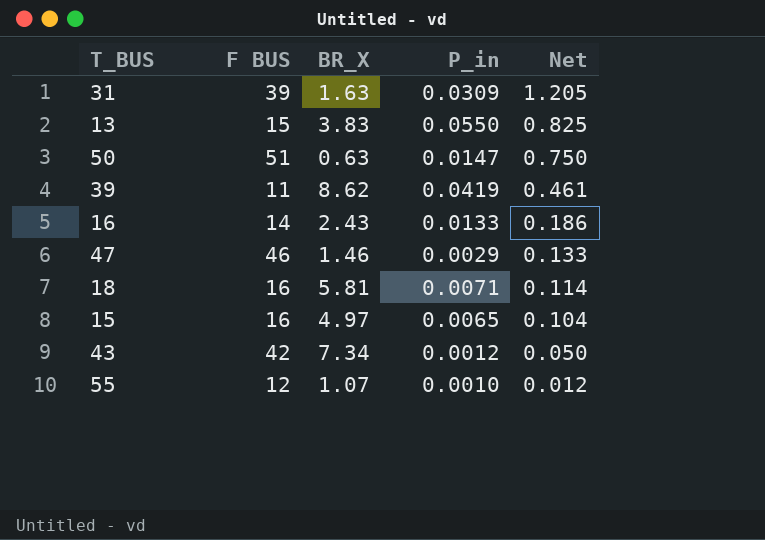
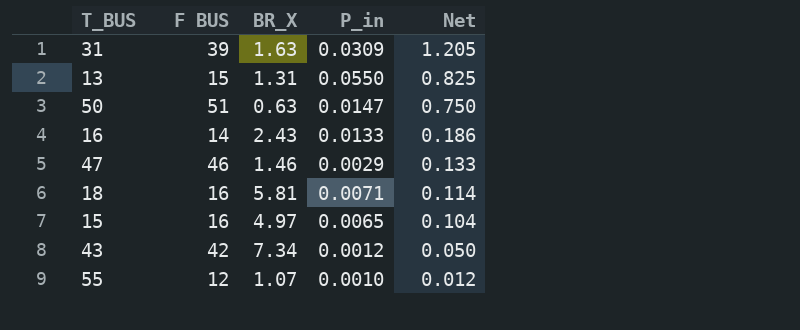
row 39: 11 | 8.62 | 0.0419 | 0.461 -> none
13 | BR_X: 3.83 -> 1.31

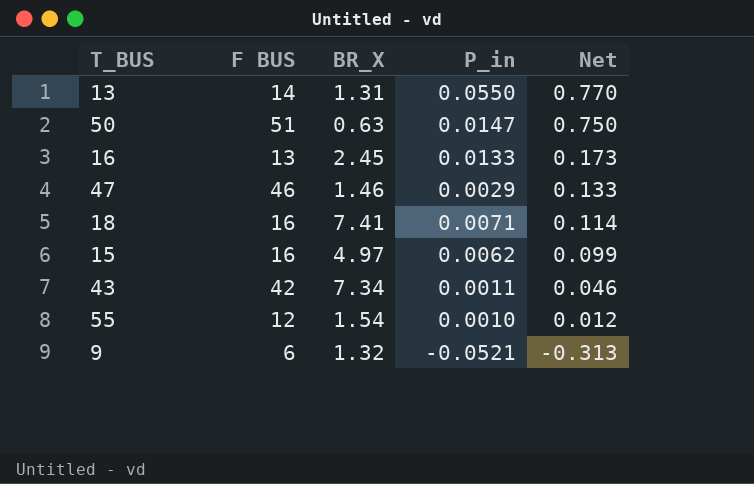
row 31: 39 | 1.63 | 0.0309 | 1.205 -> none
13 | F BUS: 15 -> 14
13 | Net: 0.825 -> 0.770
16 | F BUS: 14 -> 13
16 | BR_X: 2.43 -> 2.45
16 | Net: 0.186 -> 0.173
18 | BR_X: 5.81 -> 7.41
15 | P_in: 0.0065 -> 0.0062
15 | Net: 0.104 -> 0.099
43 | P_in: 0.0012 -> 0.0011
43 | Net: 0.050 -> 0.046
55 | BR_X: 1.07 -> 1.54
row 9: none -> 6 | 1.32 | -0.0521 | -0.313

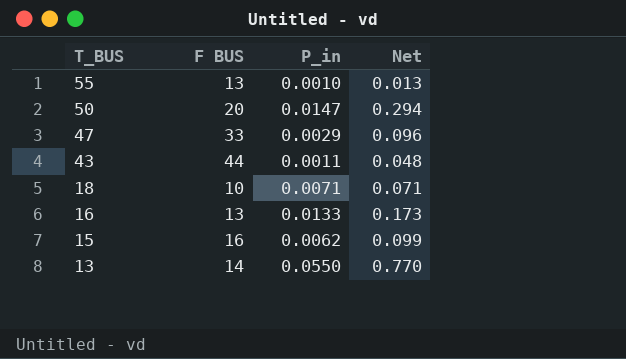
row order: Net descending -> T_BUS descending
column BR_X | position: 3 -> none
row 9: 6 | 1.32 | -0.0521 | -0.313 -> none
55 | F BUS: 12 -> 13
55 | Net: 0.012 -> 0.013
50 | F BUS: 51 -> 20
50 | Net: 0.750 -> 0.294
47 | F BUS: 46 -> 33
47 | Net: 0.133 -> 0.096
43 | F BUS: 42 -> 44
43 | Net: 0.046 -> 0.048
18 | F BUS: 16 -> 10
18 | Net: 0.114 -> 0.071

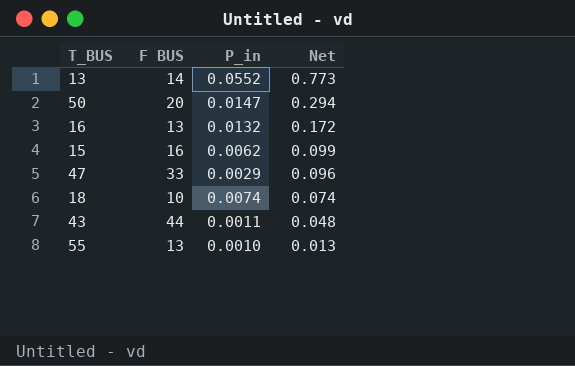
row order: T_BUS descending -> Net descending
13 | P_in: 0.0550 -> 0.0552
13 | Net: 0.770 -> 0.773
16 | P_in: 0.0133 -> 0.0132
16 | Net: 0.173 -> 0.172
18 | P_in: 0.0071 -> 0.0074
18 | Net: 0.071 -> 0.074

